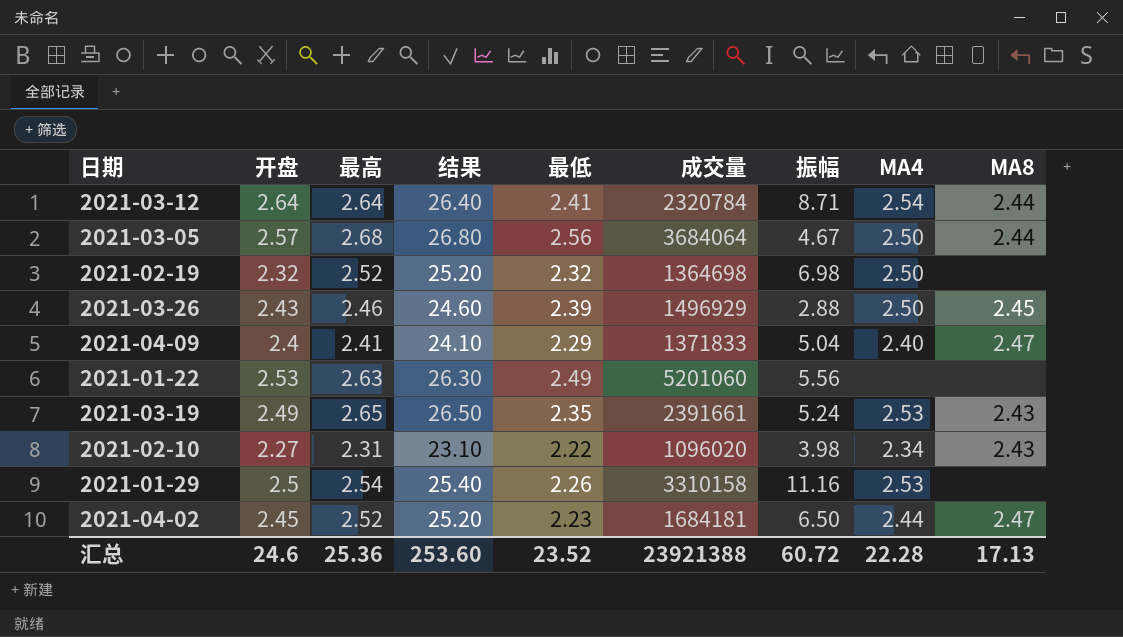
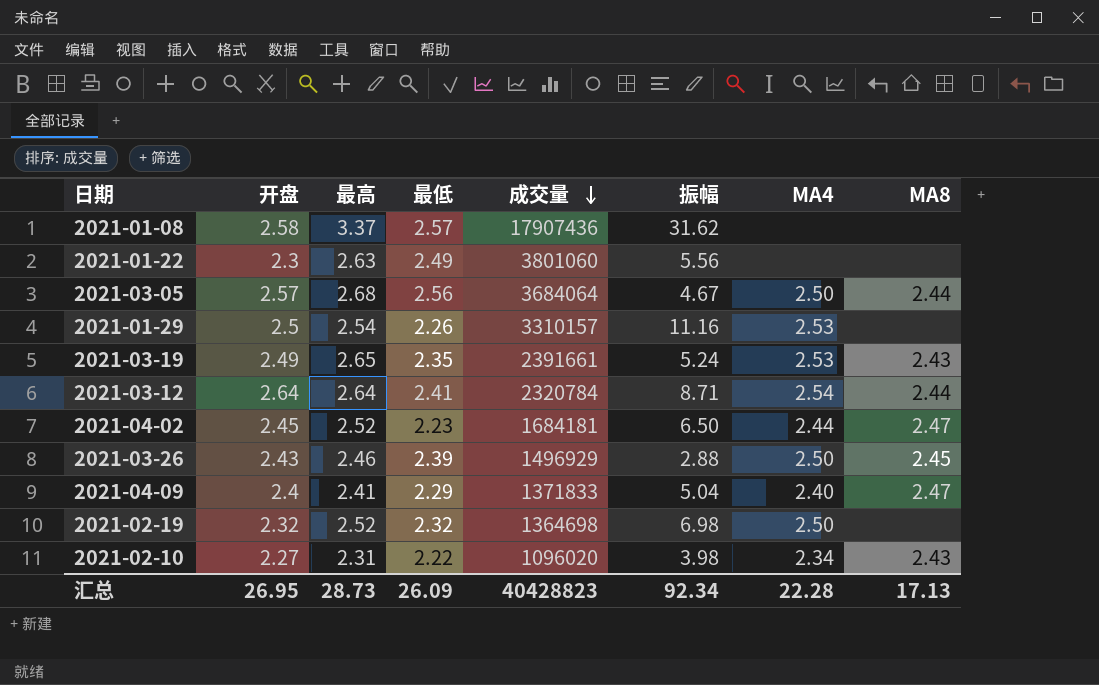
row order: none -> 成交量 descending
column 结果 | formula: [最高] * 10 -> none
row 2021-01-08: none -> 2.58 | 3.37 | 2.57 | 17907436 | 31.62 | none | none
2021-01-22 | 开盘: 2.53 -> 2.3
2021-01-22 | 成交量: 5201060 -> 3801060
2021-01-29 | 成交量: 3310158 -> 3310157
汇总 | 开盘: 24.6 -> 26.95
汇总 | 最高: 25.36 -> 28.73
汇总 | 最低: 23.52 -> 26.09
汇总 | 成交量: 23921388 -> 40428823
汇总 | 振幅: 60.72 -> 92.34

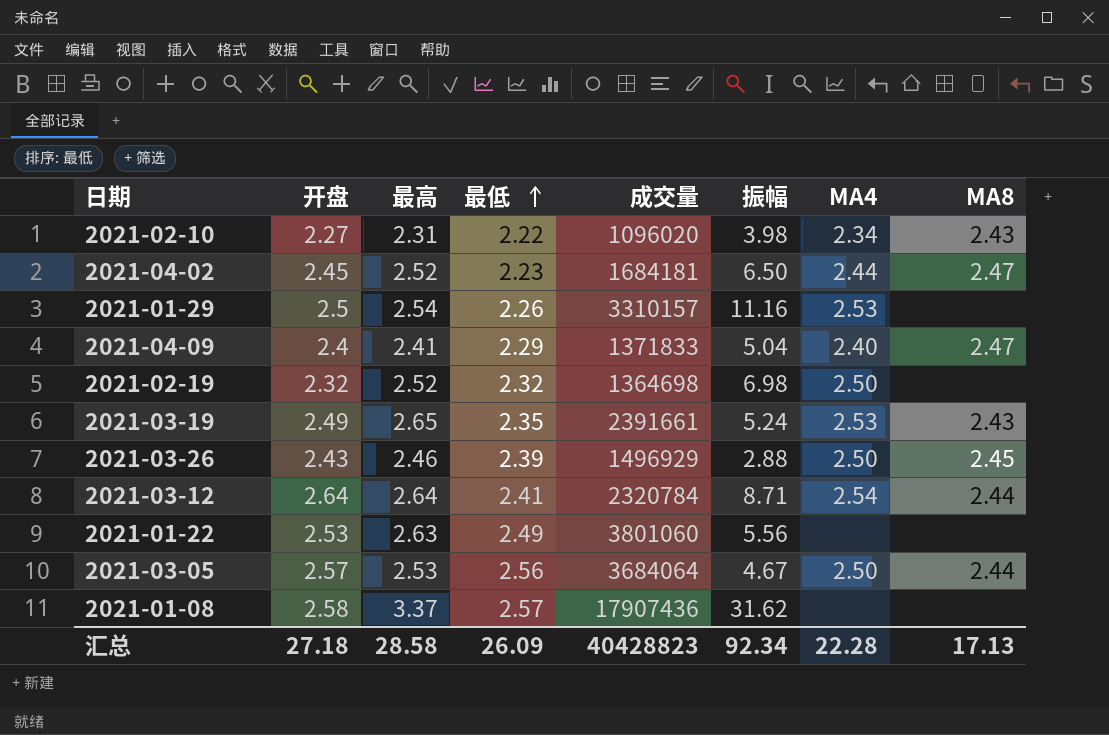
row order: 成交量 descending -> 最低 ascending
2021-01-22 | 开盘: 2.3 -> 2.53
2021-03-05 | 最高: 2.68 -> 2.53
汇总 | 开盘: 26.95 -> 27.18
汇总 | 最高: 28.73 -> 28.58

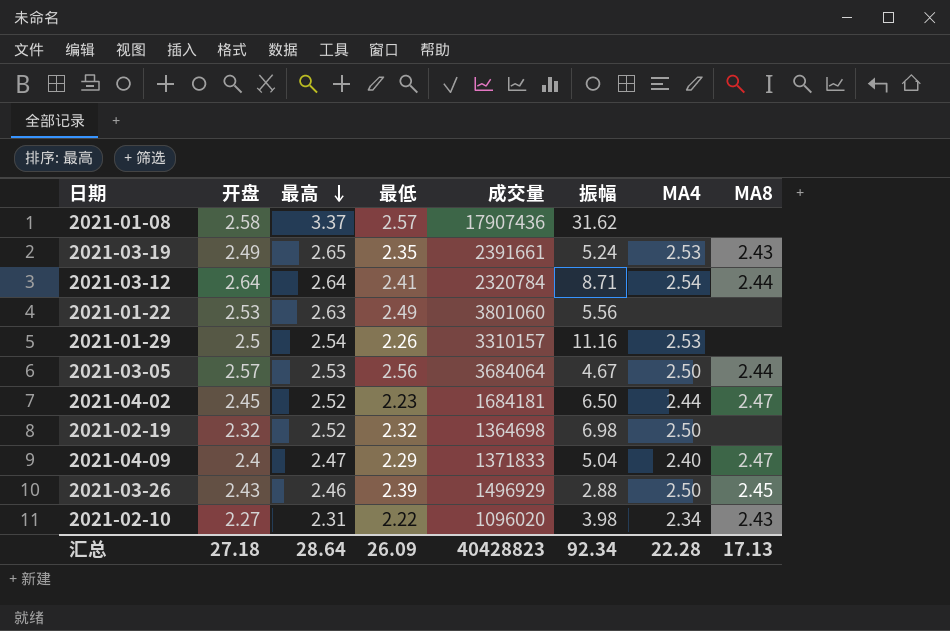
row order: 最低 ascending -> 最高 descending
2021-04-09 | 最高: 2.41 -> 2.47
汇总 | 最高: 28.58 -> 28.64

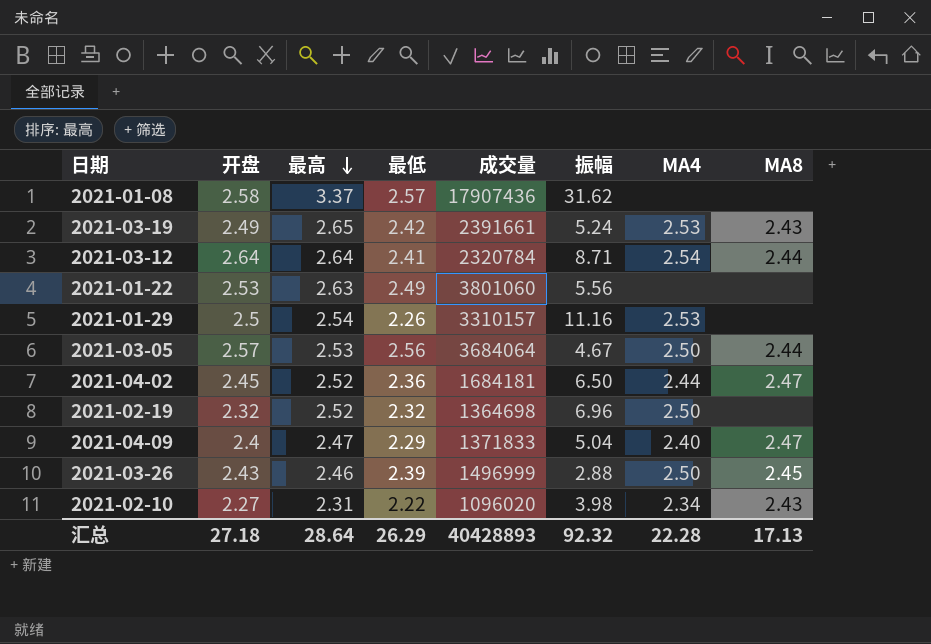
2021-03-19 | 最低: 2.35 -> 2.42
2021-04-02 | 最低: 2.23 -> 2.36
2021-02-19 | 振幅: 6.98 -> 6.96
2021-03-26 | 成交量: 1496929 -> 1496999
汇总 | 最低: 26.09 -> 26.29
汇总 | 成交量: 40428823 -> 40428893
汇总 | 振幅: 92.34 -> 92.32

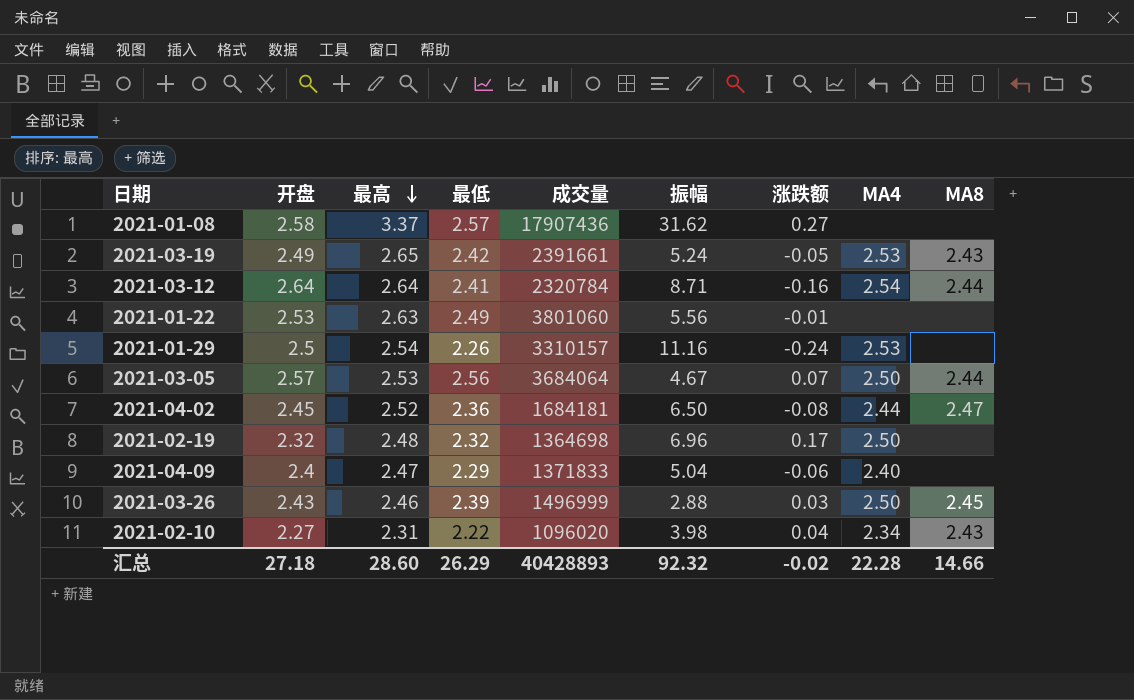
column 涨跌额 | position: none -> 7
2021-02-19 | 最高: 2.52 -> 2.48
2021-04-09 | MA8: 2.47 -> none
汇总 | 最高: 28.64 -> 28.60
汇总 | MA8: 17.13 -> 14.66

